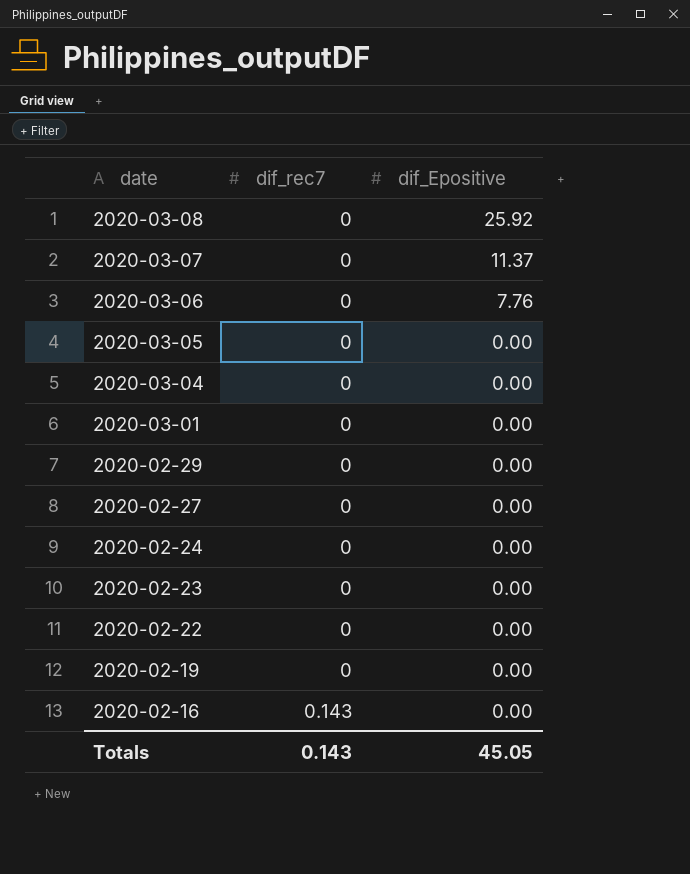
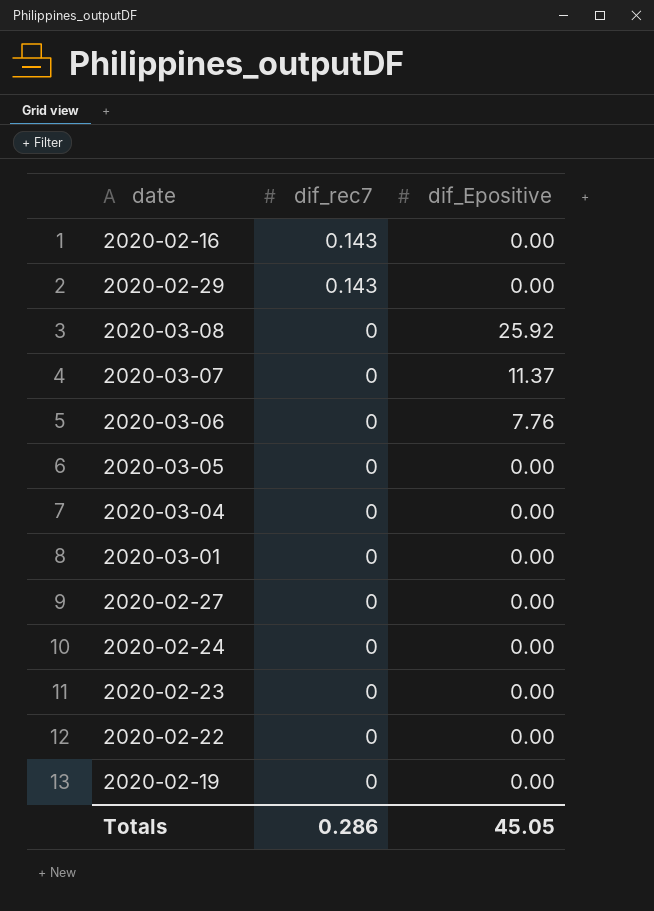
row order: date descending -> dif_rec7 descending
2020-02-29 | dif_rec7: 0 -> 0.143
Totals | dif_rec7: 0.143 -> 0.286

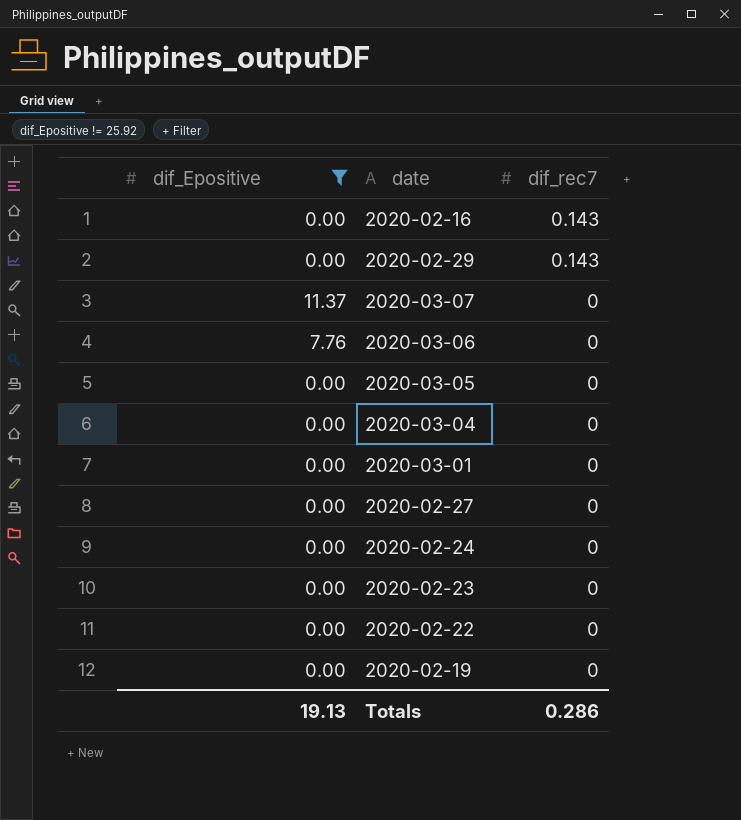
filter: none -> dif_Epositive != 25.92
column dif_Epositive | position: 3 -> 1
Totals | dif_Epositive: 45.05 -> 19.13

